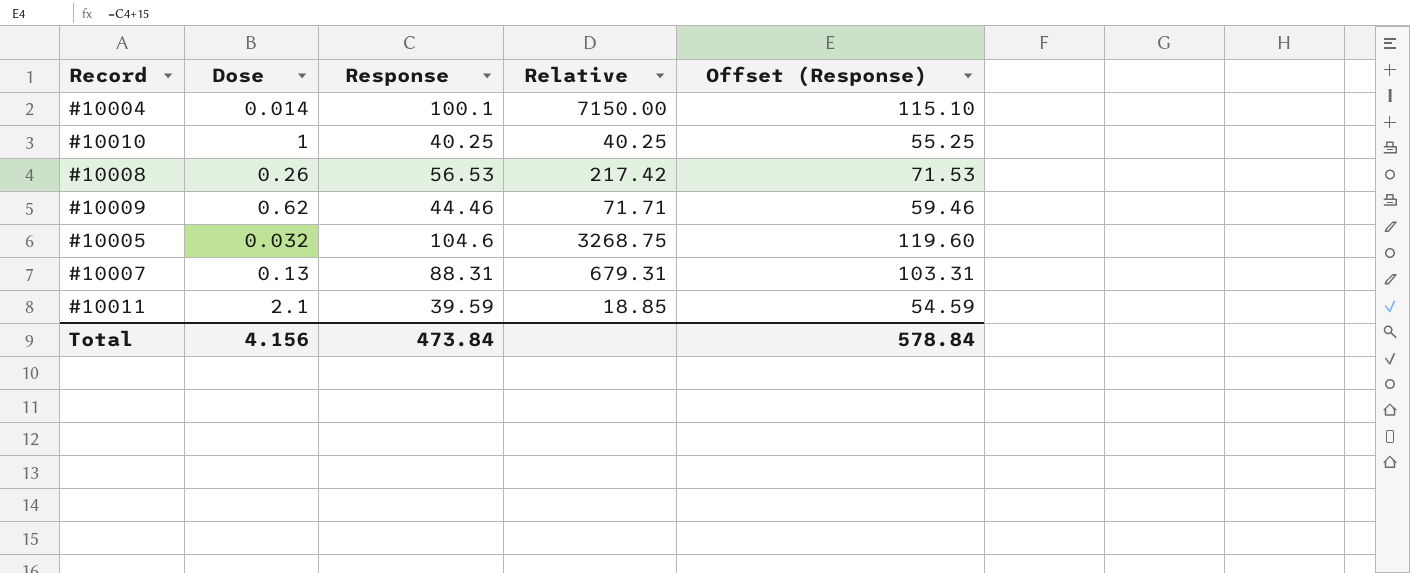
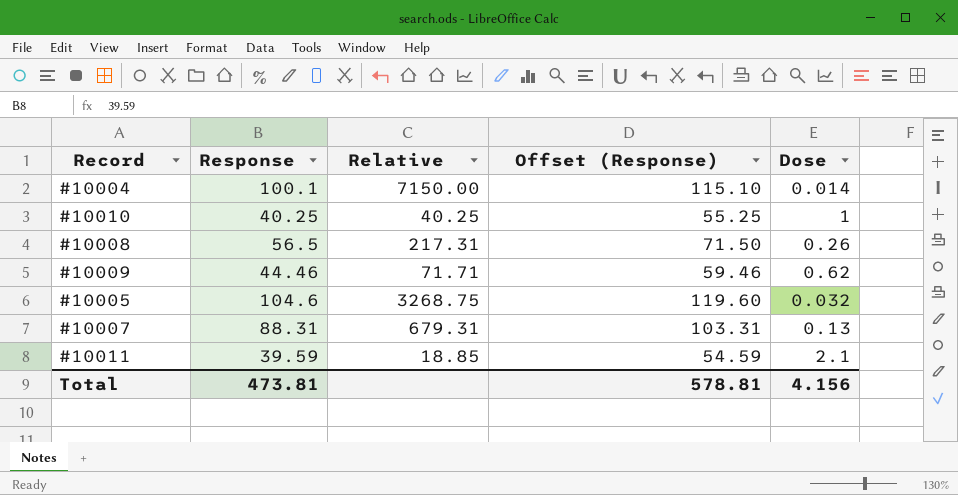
column Dose | position: 2 -> 5
#10008 | Response: 56.53 -> 56.5
#10008 | Relative: 217.42 -> 217.31
#10008 | Offset (Response): 71.53 -> 71.50
Total | Response: 473.84 -> 473.81
Total | Offset (Response): 578.84 -> 578.81

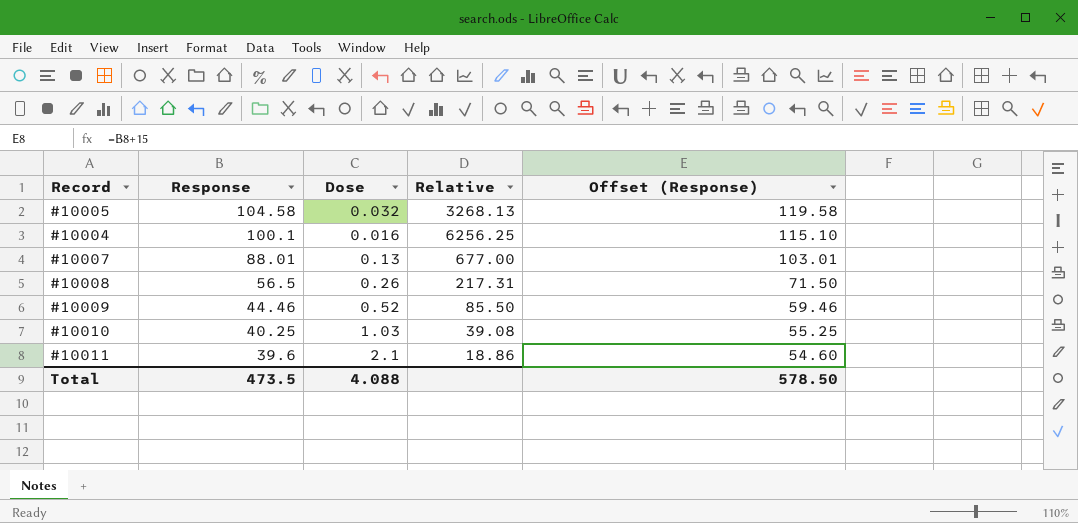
row order: none -> Response descending
column Dose | position: 5 -> 3
#10005 | Response: 104.6 -> 104.58
#10005 | Relative: 3268.75 -> 3268.13
#10005 | Offset (Response): 119.60 -> 119.58
#10004 | Dose: 0.014 -> 0.016
#10004 | Relative: 7150.00 -> 6256.25
#10007 | Response: 88.31 -> 88.01
#10007 | Relative: 679.31 -> 677.00
#10007 | Offset (Response): 103.31 -> 103.01
#10009 | Dose: 0.62 -> 0.52
#10009 | Relative: 71.71 -> 85.50
#10010 | Dose: 1 -> 1.03
#10010 | Relative: 40.25 -> 39.08
#10011 | Response: 39.59 -> 39.6
#10011 | Relative: 18.85 -> 18.86
#10011 | Offset (Response): 54.59 -> 54.60
Total | Response: 473.81 -> 473.5
Total | Dose: 4.156 -> 4.088
Total | Offset (Response): 578.81 -> 578.50

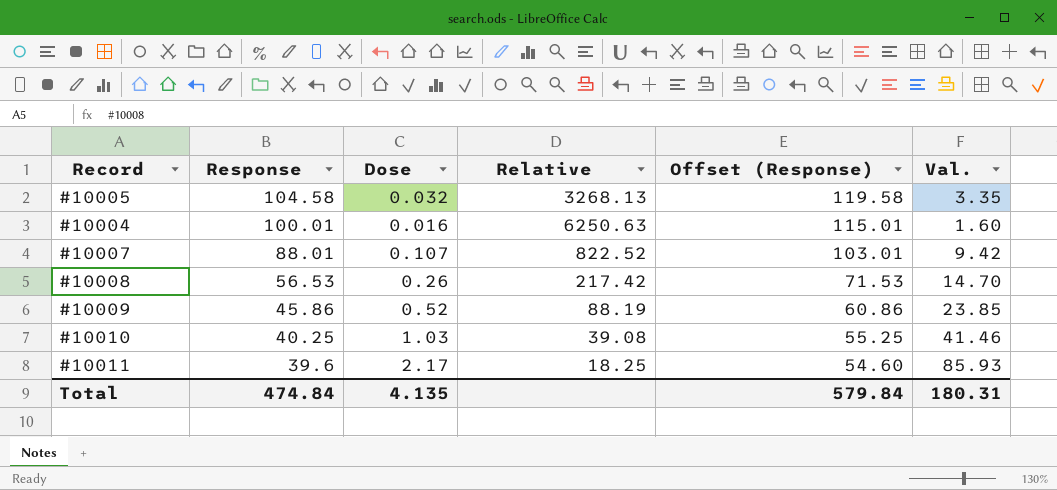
column Val. | formula: none -> [Response] * [Dose]
#10004 | Response: 100.1 -> 100.01
#10004 | Relative: 6256.25 -> 6250.63
#10004 | Offset (Response): 115.10 -> 115.01
#10007 | Dose: 0.13 -> 0.107
#10007 | Relative: 677.00 -> 822.52
#10008 | Response: 56.5 -> 56.53
#10008 | Relative: 217.31 -> 217.42
#10008 | Offset (Response): 71.50 -> 71.53
#10009 | Response: 44.46 -> 45.86
#10009 | Relative: 85.50 -> 88.19
#10009 | Offset (Response): 59.46 -> 60.86
#10011 | Dose: 2.1 -> 2.17
#10011 | Relative: 18.86 -> 18.25
Total | Response: 473.5 -> 474.84
Total | Dose: 4.088 -> 4.135
Total | Offset (Response): 578.50 -> 579.84

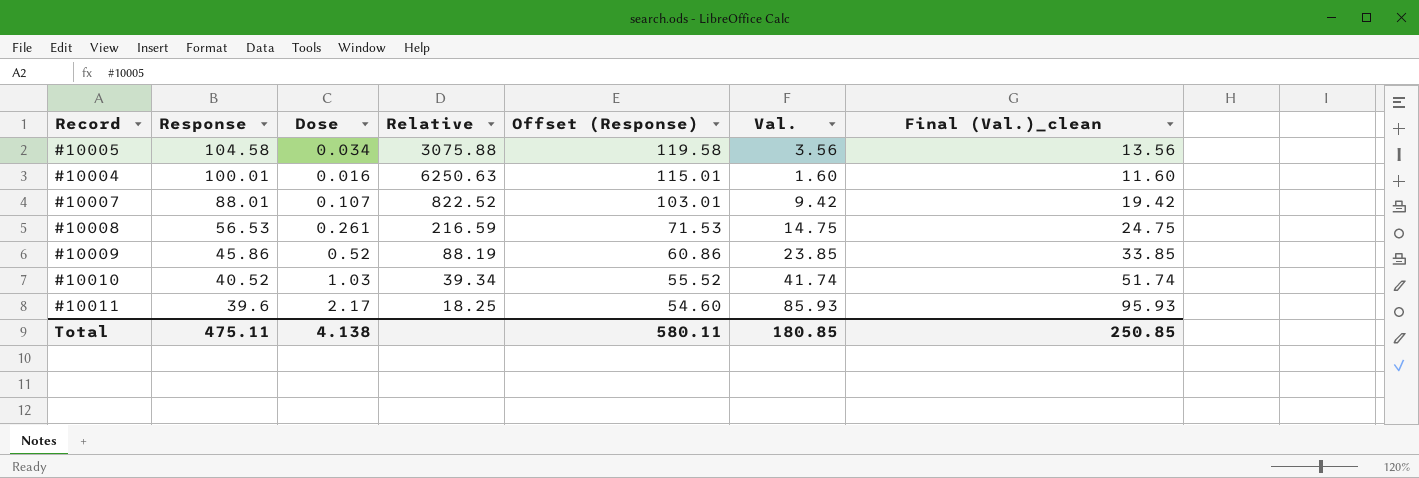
column Final (Val.)_clean | formula: none -> [Val.] + 10
#10005 | Dose: 0.032 -> 0.034
#10005 | Relative: 3268.13 -> 3075.88
#10005 | Val.: 3.35 -> 3.56
#10008 | Dose: 0.26 -> 0.261
#10008 | Relative: 217.42 -> 216.59
#10008 | Val.: 14.70 -> 14.75
#10010 | Response: 40.25 -> 40.52
#10010 | Relative: 39.08 -> 39.34
#10010 | Offset (Response): 55.25 -> 55.52
#10010 | Val.: 41.46 -> 41.74
Total | Response: 474.84 -> 475.11
Total | Dose: 4.135 -> 4.138
Total | Offset (Response): 579.84 -> 580.11
Total | Val.: 180.31 -> 180.85

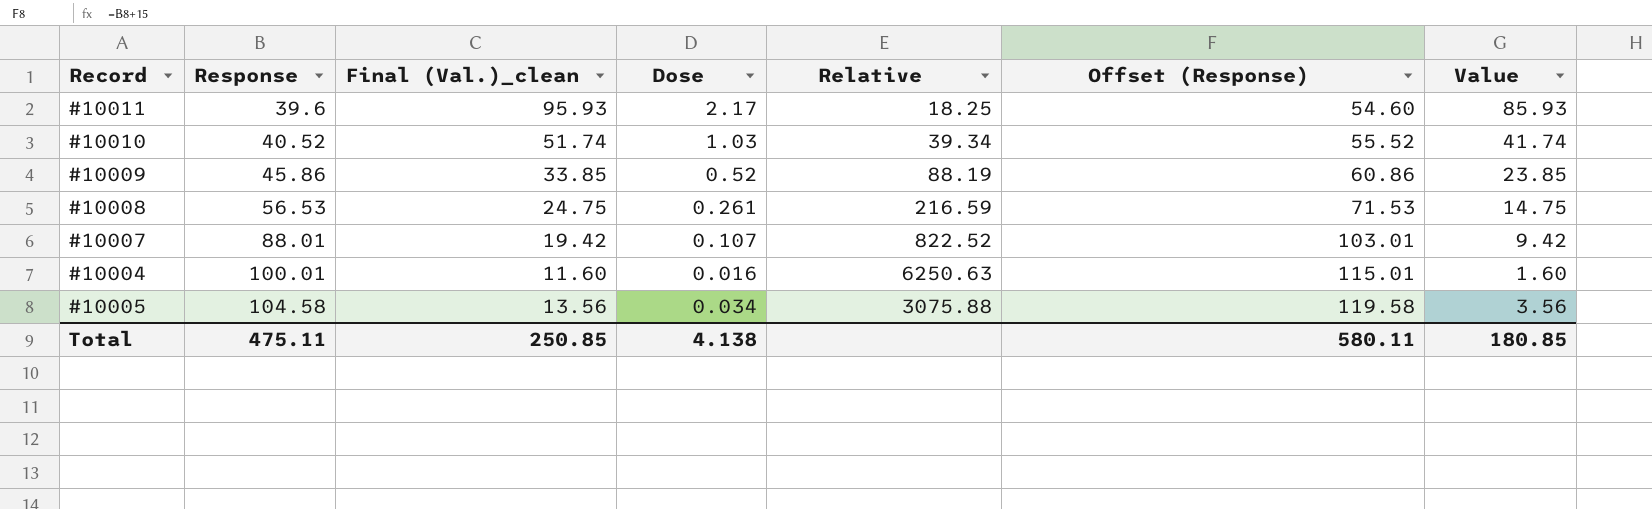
row order: Response descending -> Response ascending
column Final (Val.)_clean | position: 7 -> 3
column name: Val. -> Value

